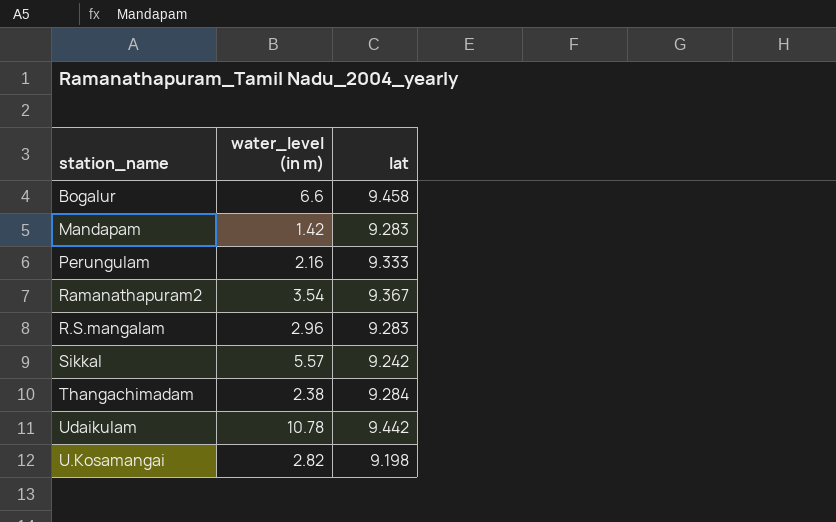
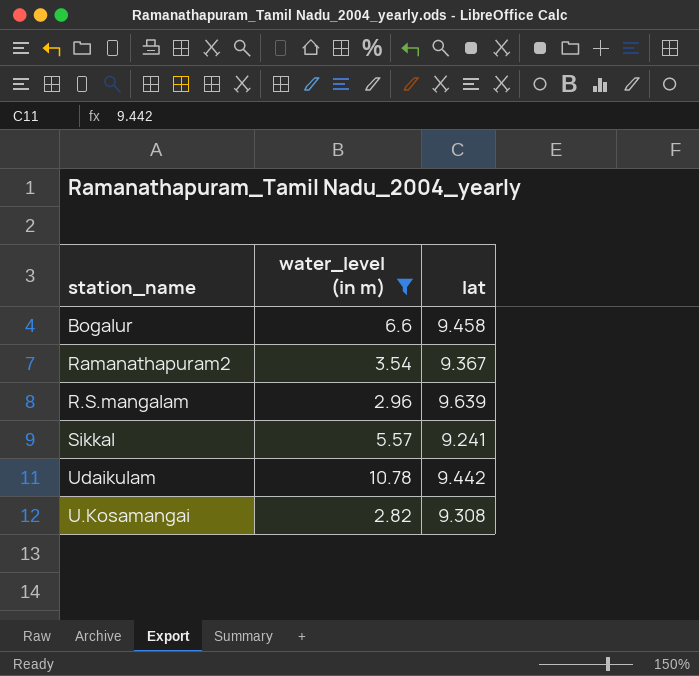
filter: none -> water_level (in m) >= 2.82
R.S.mangalam | lat: 9.283 -> 9.639
Sikkal | lat: 9.242 -> 9.241
U.Kosamangai | lat: 9.198 -> 9.308

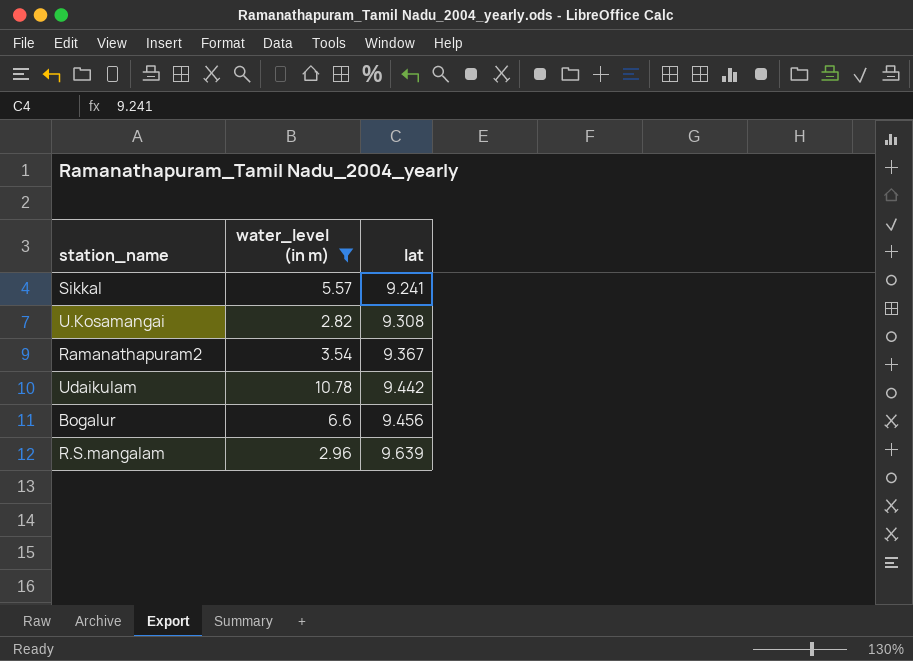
row order: none -> lat ascending
Bogalur | lat: 9.458 -> 9.456

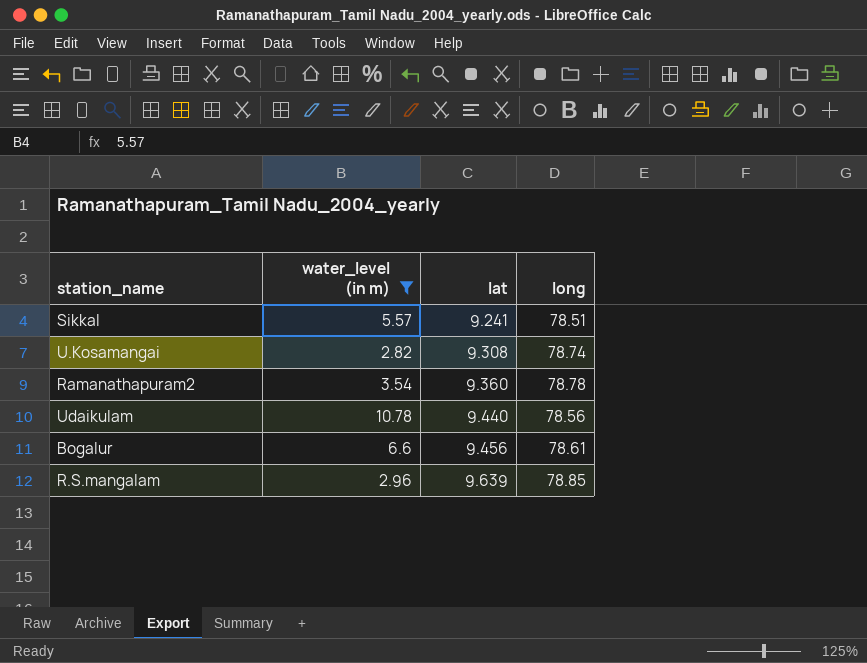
column long | position: none -> 4
Ramanathapuram2 | lat: 9.367 -> 9.360
Udaikulam | lat: 9.442 -> 9.440

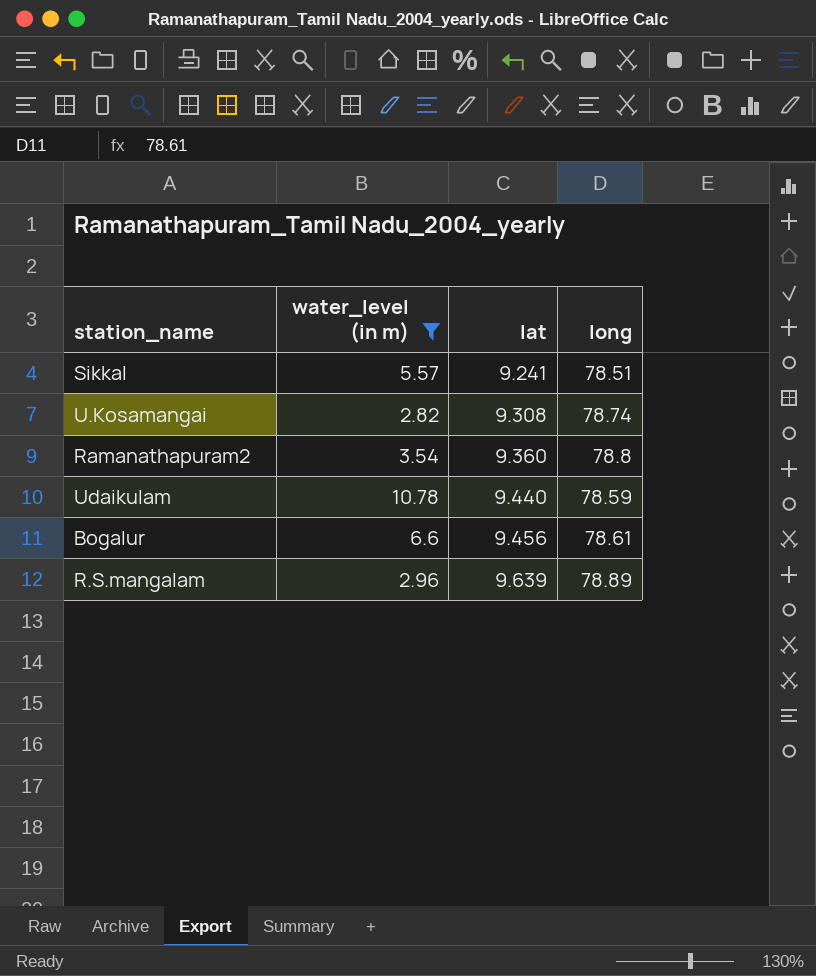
Ramanathapuram2 | long: 78.78 -> 78.8
Udaikulam | long: 78.56 -> 78.59
R.S.mangalam | long: 78.85 -> 78.89

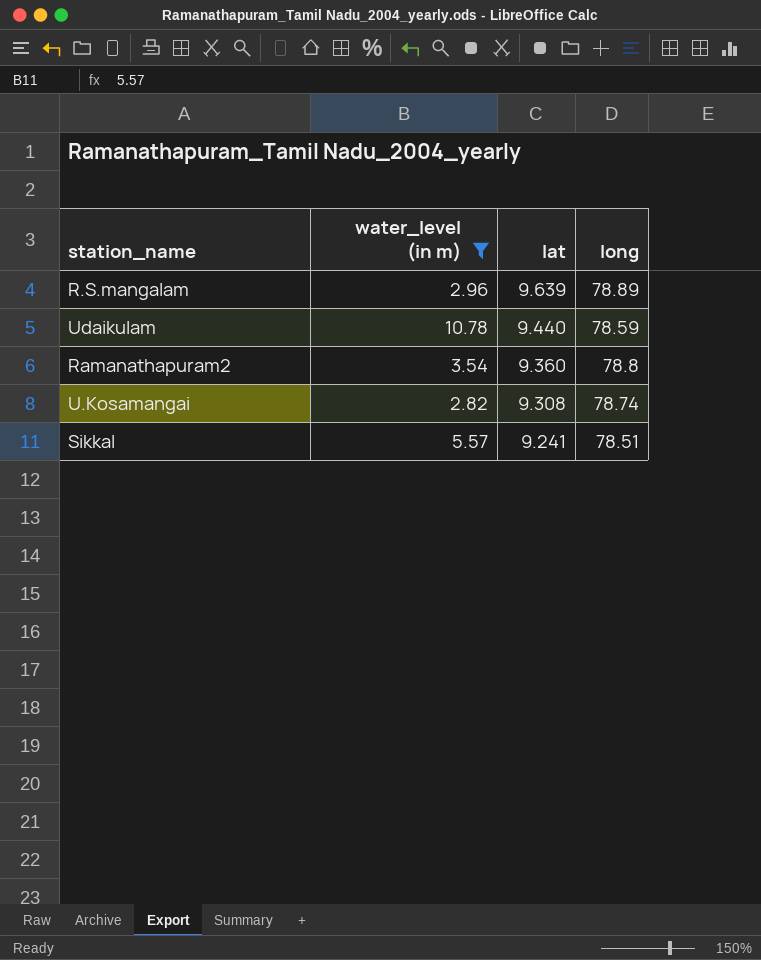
row order: lat ascending -> lat descending
row Bogalur: 6.6 | 9.456 | 78.61 -> none

